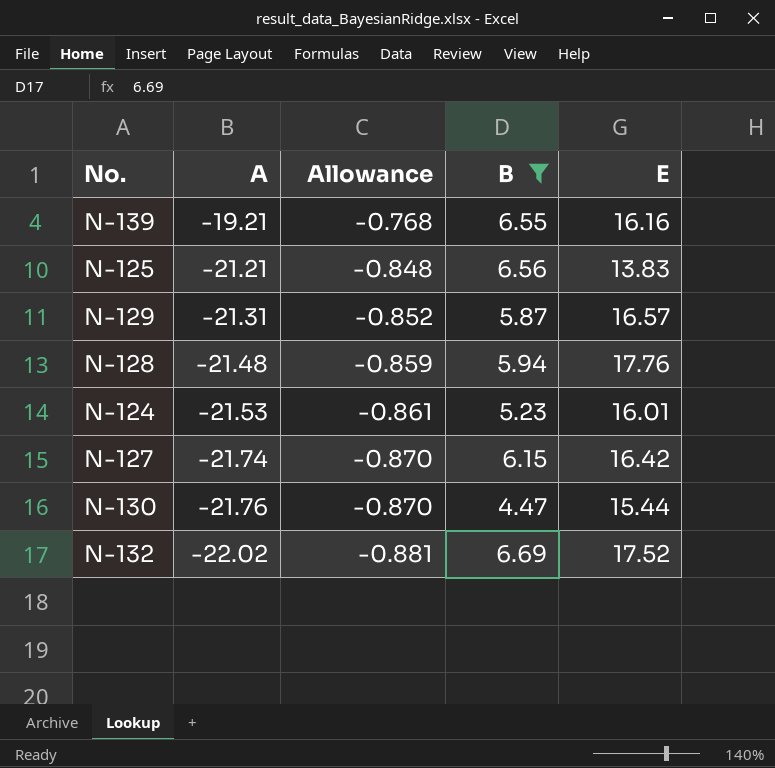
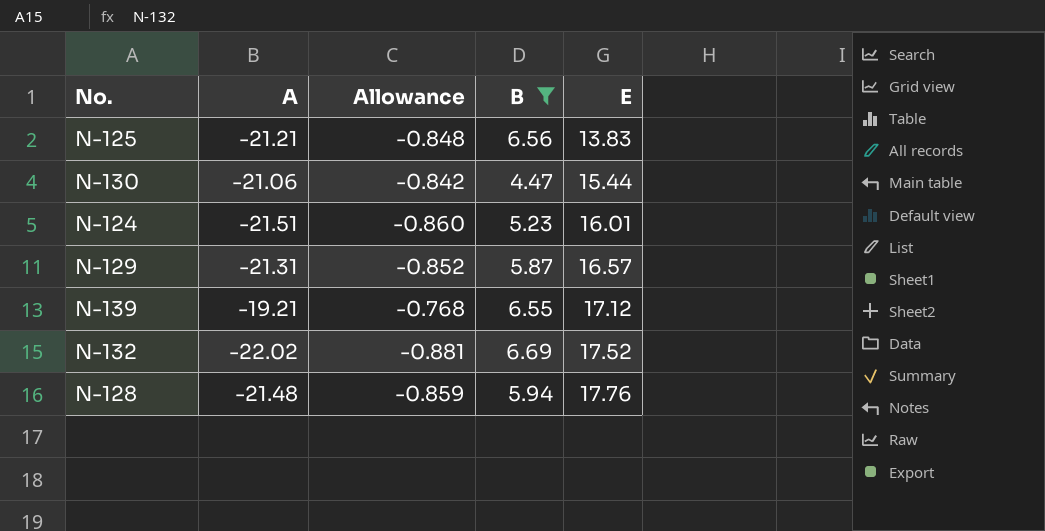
row order: A descending -> E ascending
row N-127: -21.74 | -0.870 | 6.15 | 16.42 -> none
N-130 | A: -21.76 -> -21.06
N-130 | Allowance: -0.870 -> -0.842
N-124 | A: -21.53 -> -21.51
N-124 | Allowance: -0.861 -> -0.860
N-139 | E: 16.16 -> 17.12

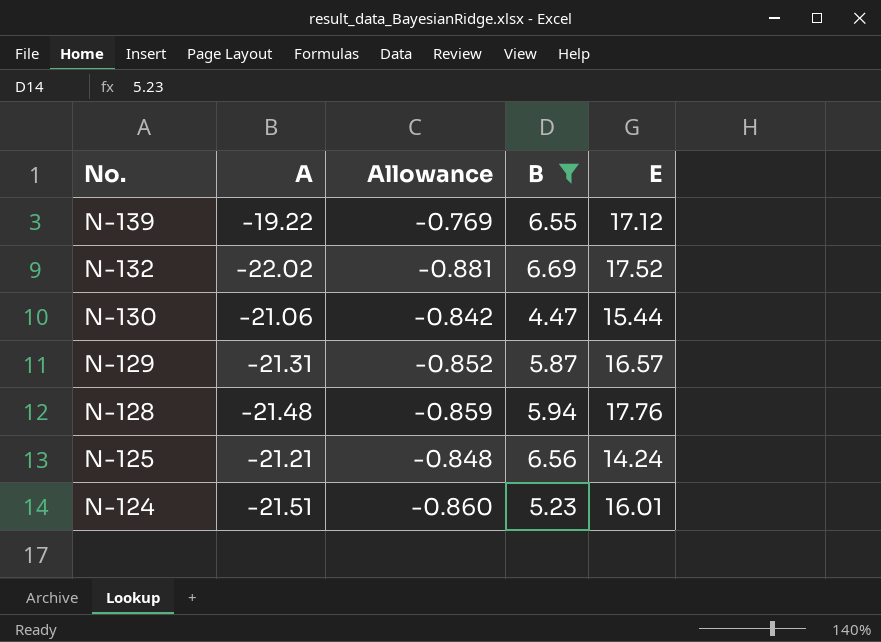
row order: E ascending -> No. descending
N-139 | A: -19.21 -> -19.22
N-139 | Allowance: -0.768 -> -0.769
N-125 | E: 13.83 -> 14.24

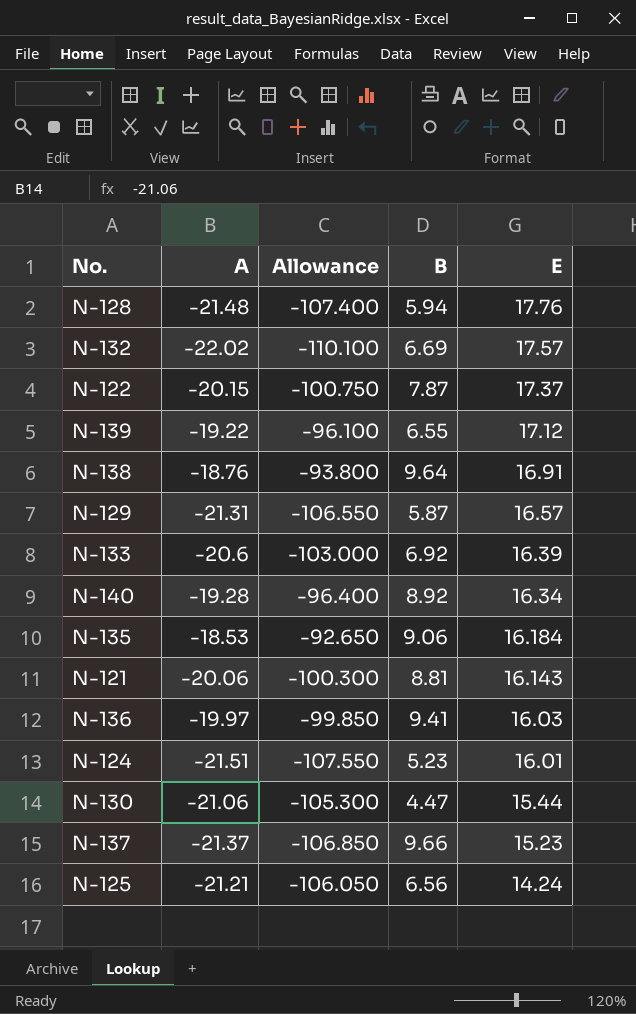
filter: B <= 6.69 -> none
row order: No. descending -> E descending
column Allowance | formula: [A] * 0.04 -> [A] * 5
N-132 | E: 17.52 -> 17.57

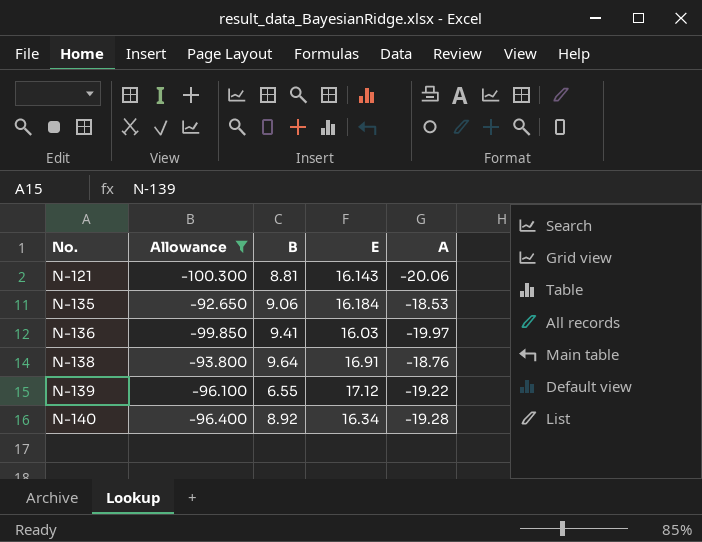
filter: none -> Allowance >= -100.300
row order: E descending -> No. ascending
column A | position: 2 -> 5

